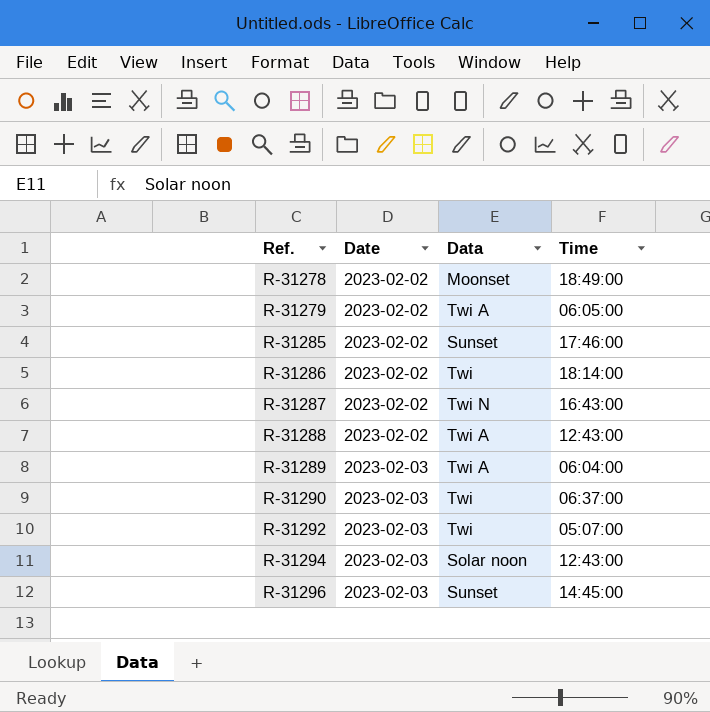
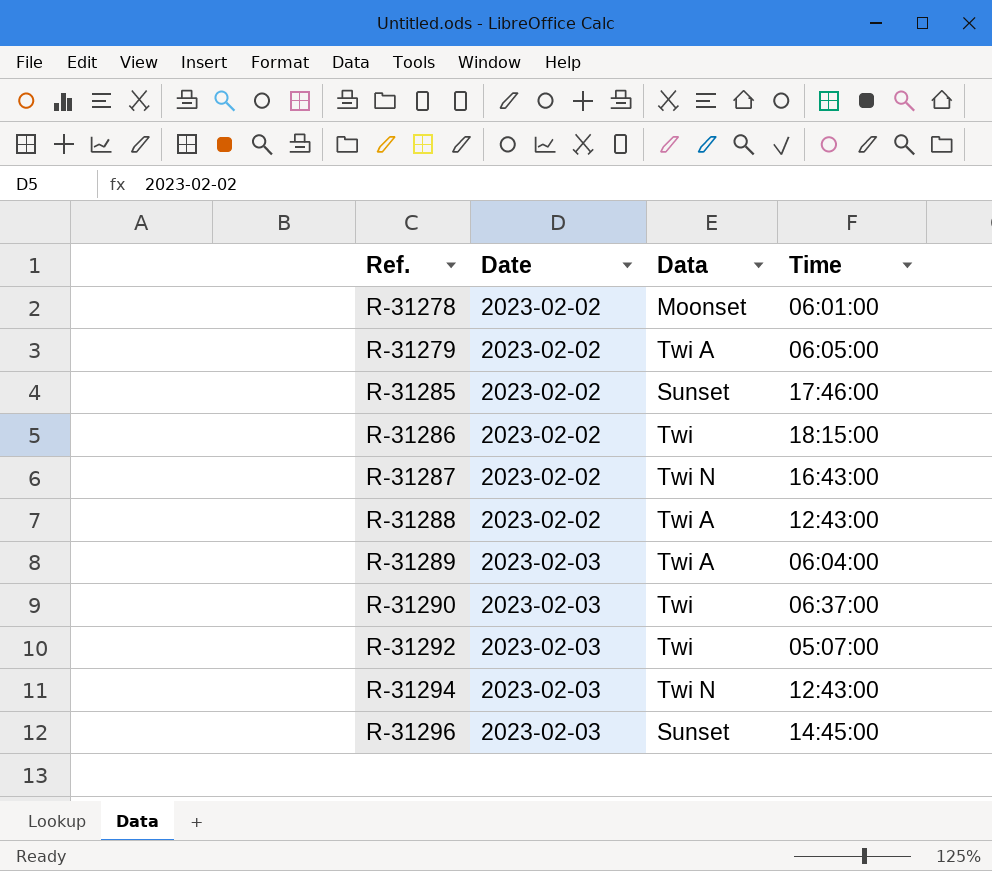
R-31278 | Time: 18:49:00 -> 06:01:00
R-31286 | Time: 18:14:00 -> 18:15:00
R-31294 | Data: Solar noon -> Twi N

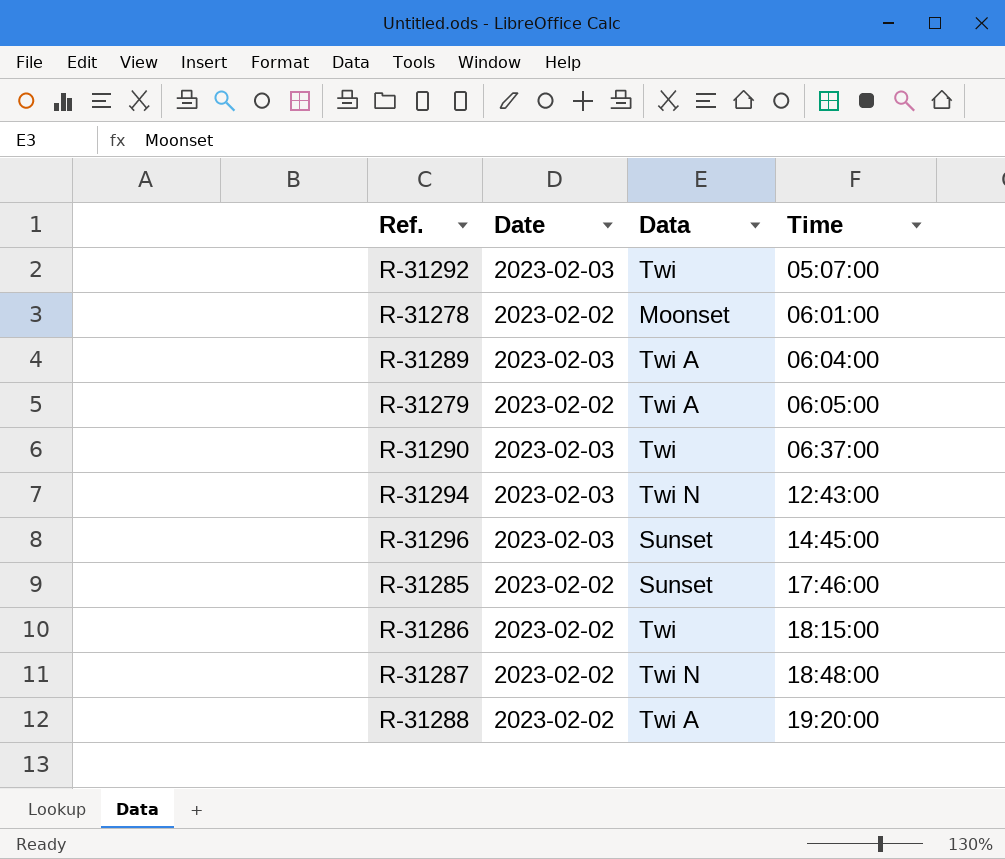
row order: Ref. ascending -> Time ascending
R-31287 | Time: 16:43:00 -> 18:48:00
R-31288 | Time: 12:43:00 -> 19:20:00

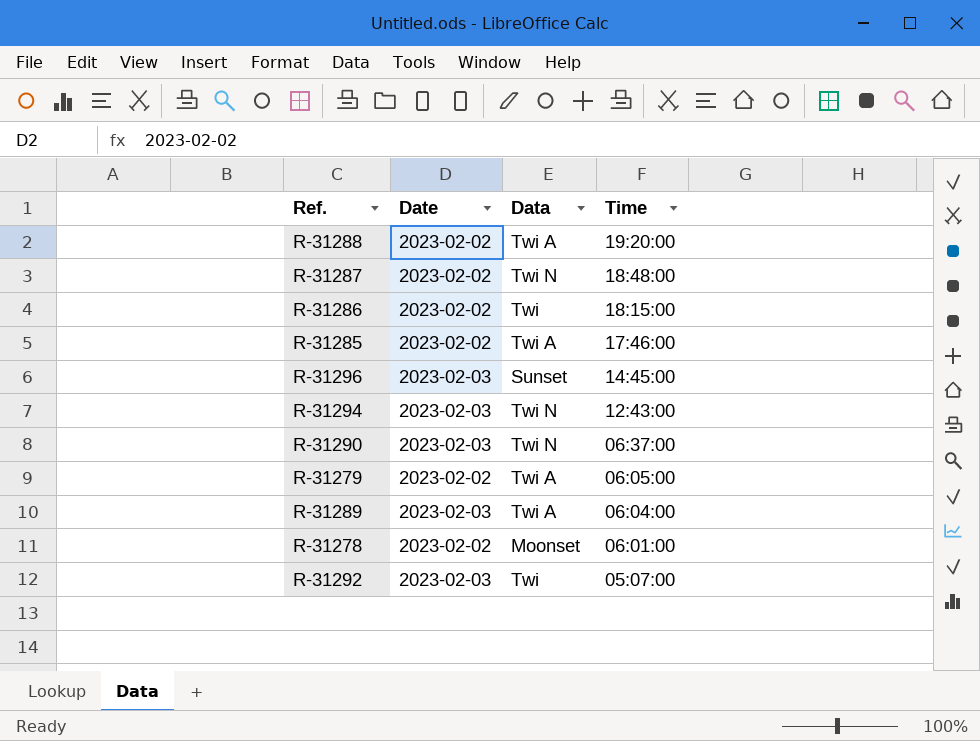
row order: Time ascending -> Time descending
R-31285 | Data: Sunset -> Twi A
R-31290 | Data: Twi -> Twi N

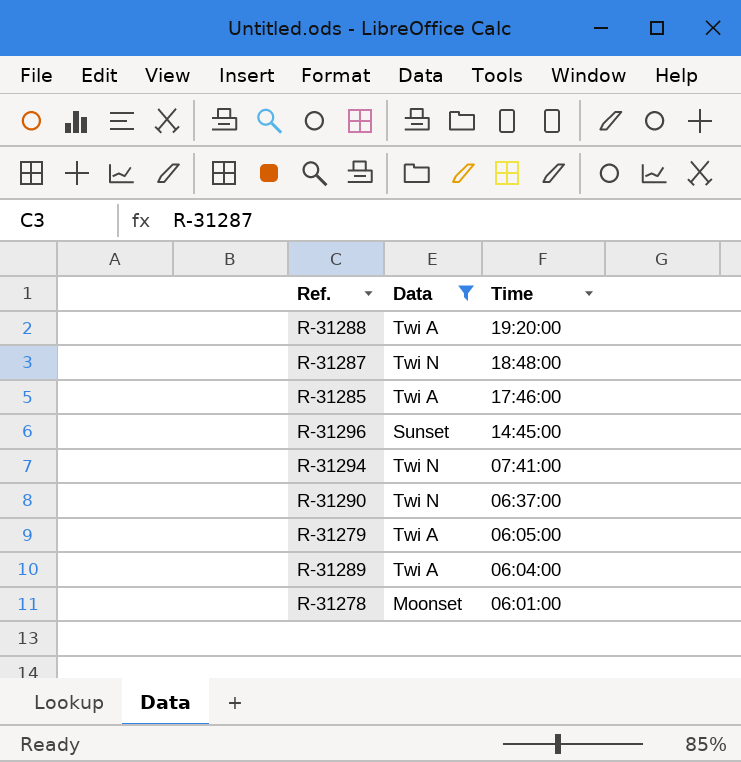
filter: none -> Data != Twi
column Date | position: 2 -> none
R-31294 | Time: 12:43:00 -> 07:41:00

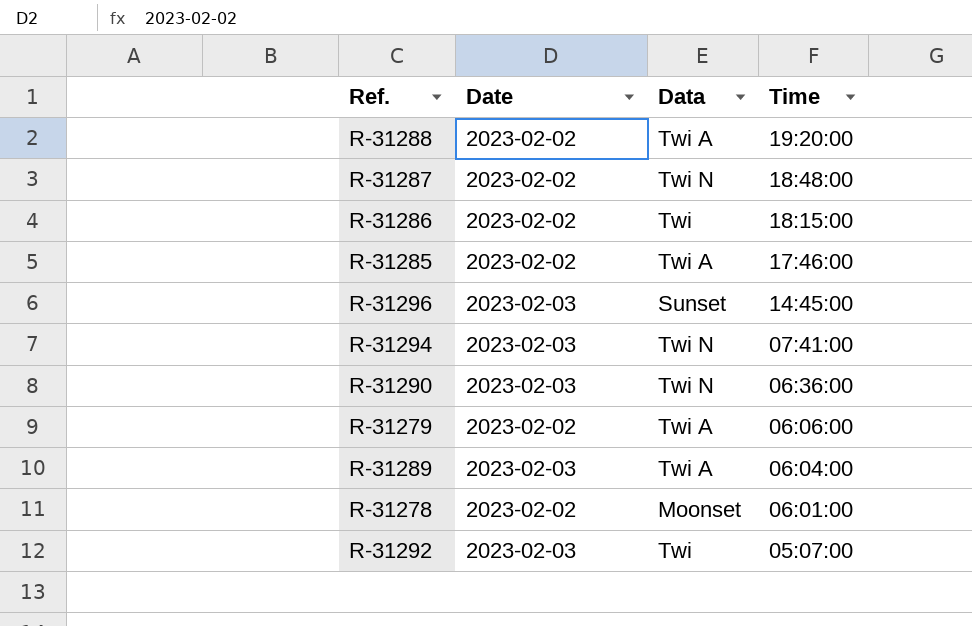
filter: Data != Twi -> none
column Date | position: none -> 2
R-31290 | Time: 06:37:00 -> 06:36:00
R-31279 | Time: 06:05:00 -> 06:06:00

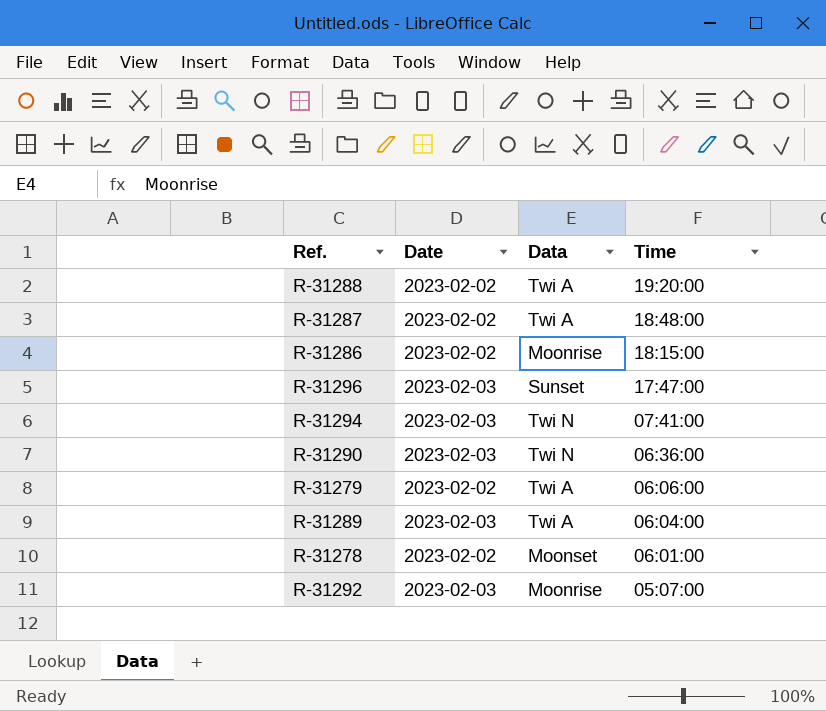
row R-31285: 2023-02-02 | Twi A | 17:46:00 -> none
R-31287 | Data: Twi N -> Twi A
R-31286 | Data: Twi -> Moonrise
R-31296 | Time: 14:45:00 -> 17:47:00
R-31292 | Data: Twi -> Moonrise

